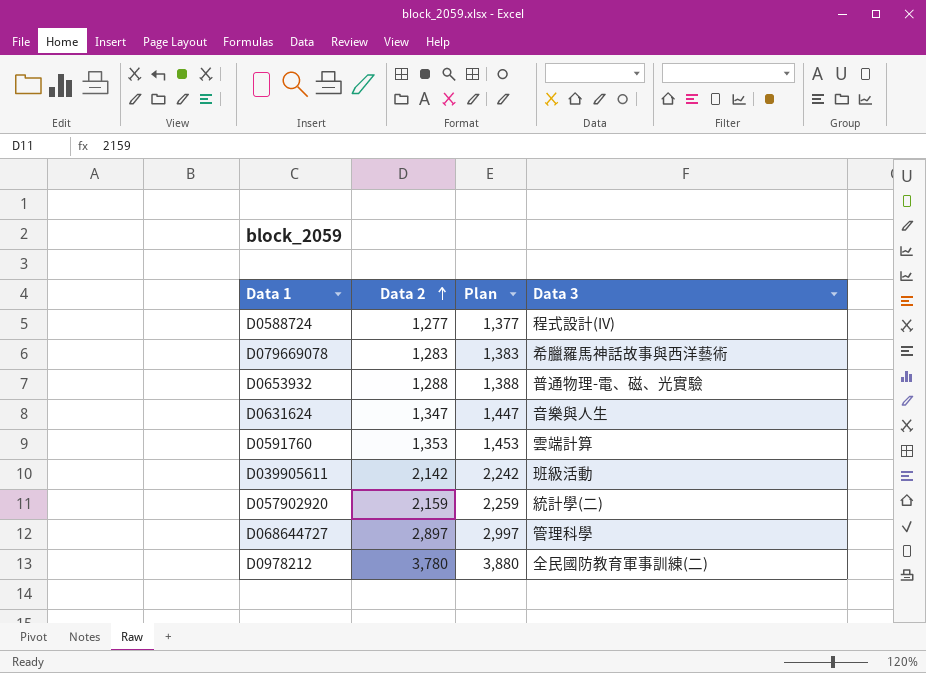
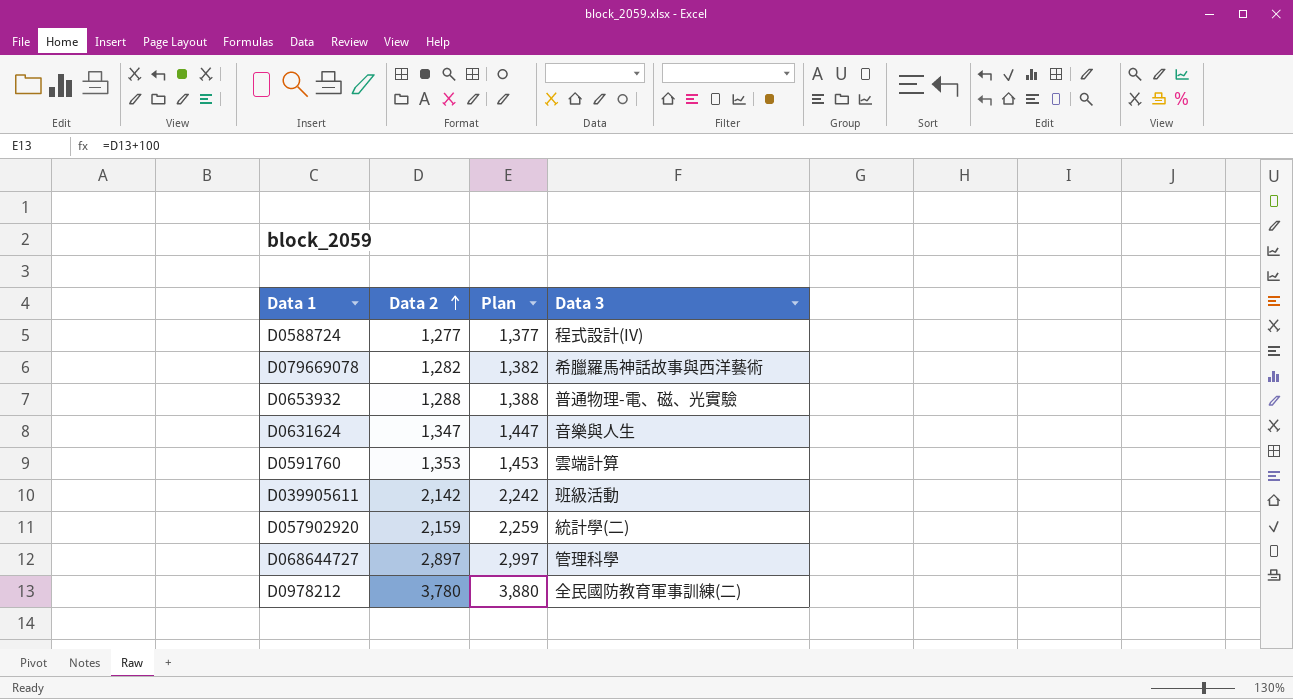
D079669078 | Data 2: 1,283 -> 1,282
D079669078 | Plan: 1,383 -> 1,382

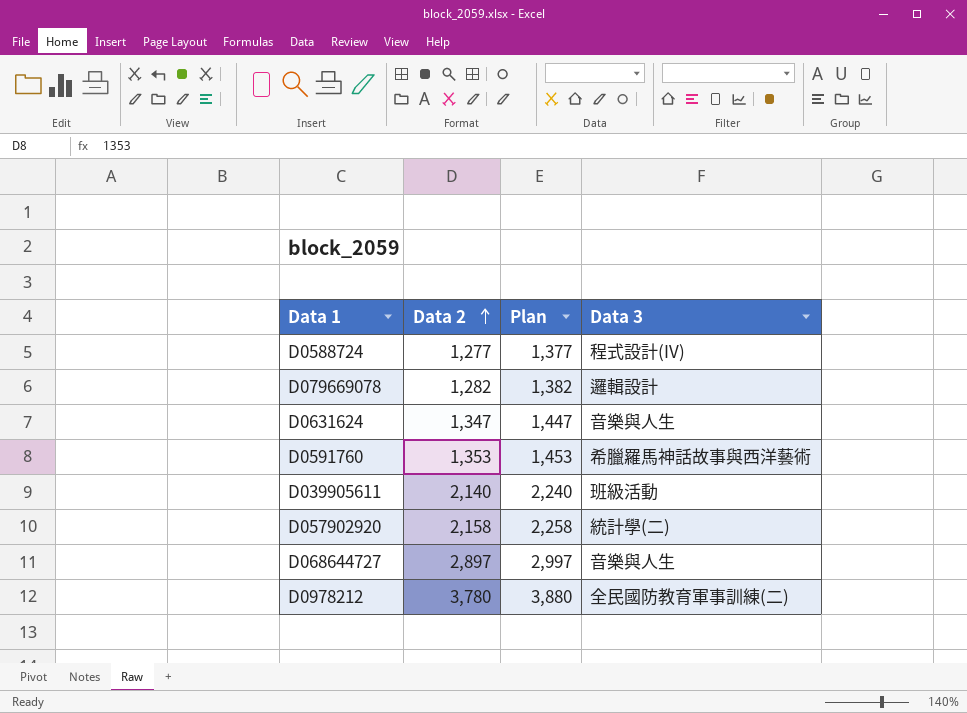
row D0653932: 1,288 | 1,388 | 普通物理-電、磁、光實驗 -> none
D079669078 | Data 3: 希臘羅馬神話故事與西洋藝術 -> 邏輯設計
D0591760 | Data 3: 雲端計算 -> 希臘羅馬神話故事與西洋藝術
D039905611 | Data 2: 2,142 -> 2,140
D039905611 | Plan: 2,242 -> 2,240
D057902920 | Data 2: 2,159 -> 2,158
D057902920 | Plan: 2,259 -> 2,258
D068644727 | Data 3: 管理科學 -> 音樂與人生

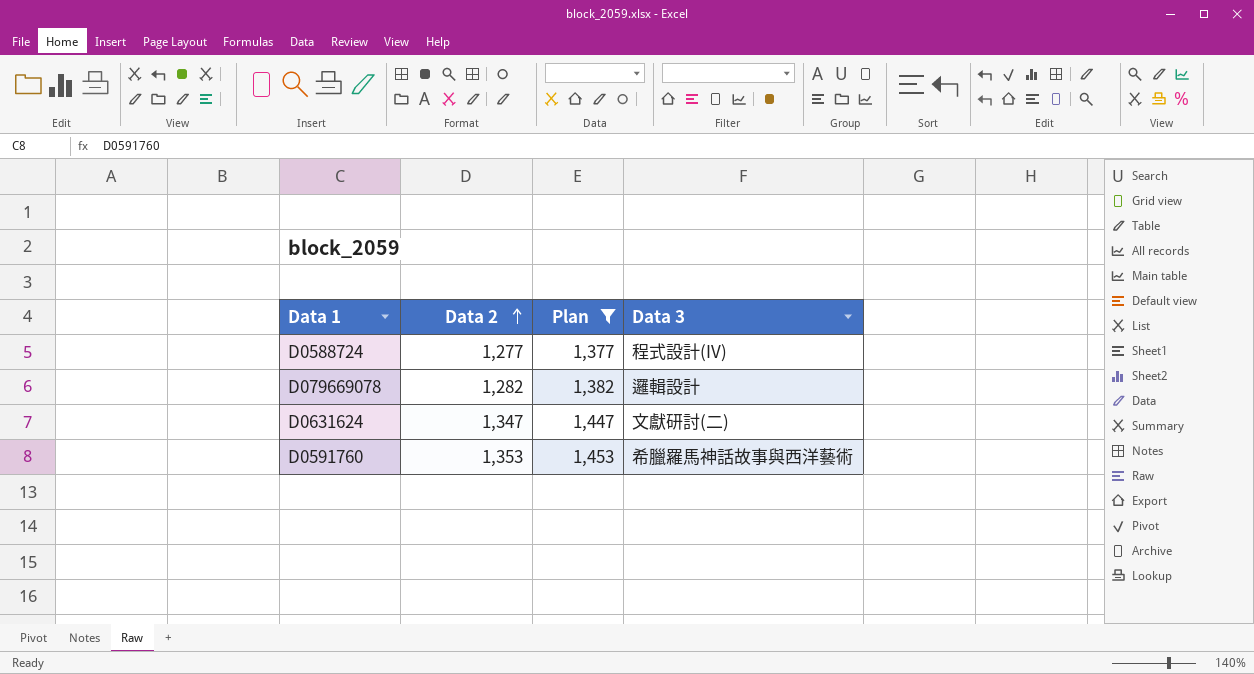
filter: none -> Plan <= 1,453
D0631624 | Data 3: 音樂與人生 -> 文獻研討(二)

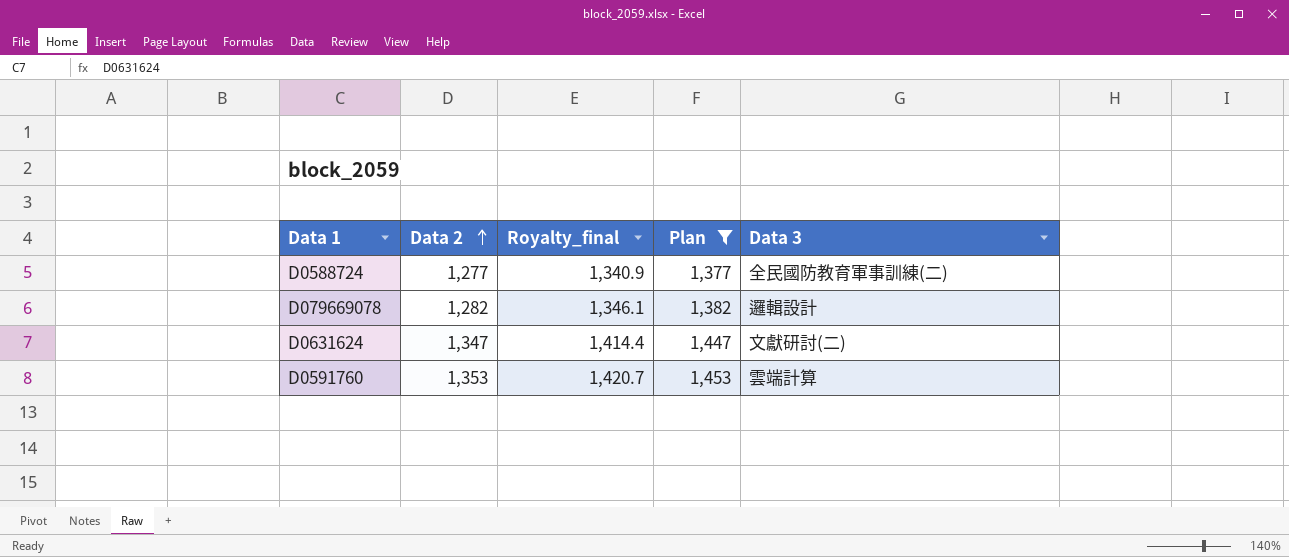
column Royalty_final | formula: none -> [Data 2] * 1.05
D0588724 | Data 3: 程式設計(IV) -> 全民國防教育軍事訓練(二)
D0591760 | Data 3: 希臘羅馬神話故事與西洋藝術 -> 雲端計算

